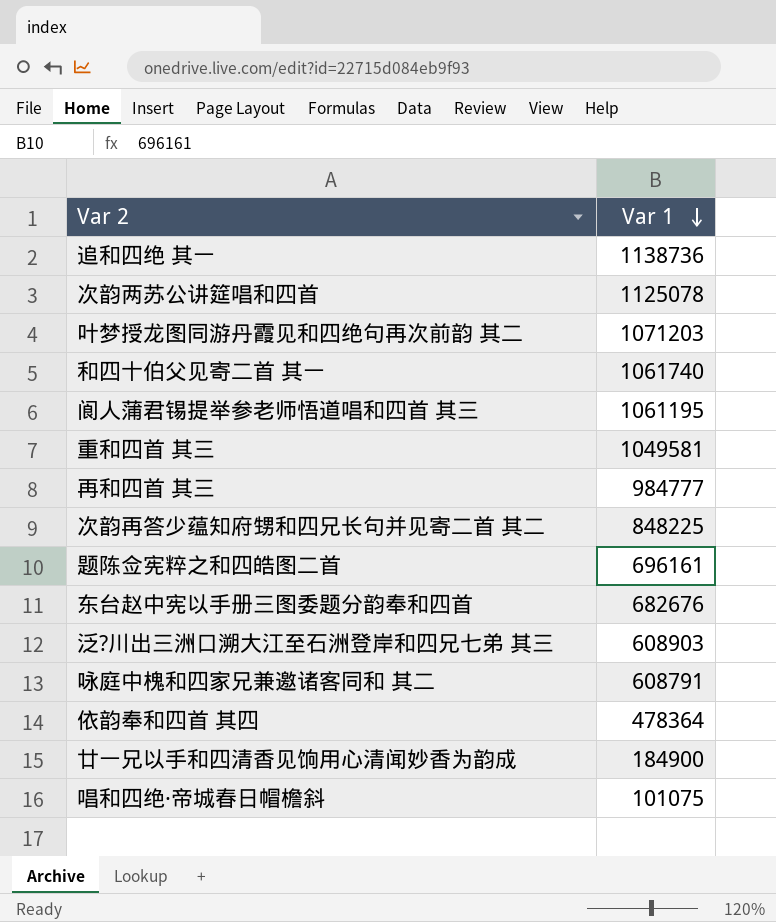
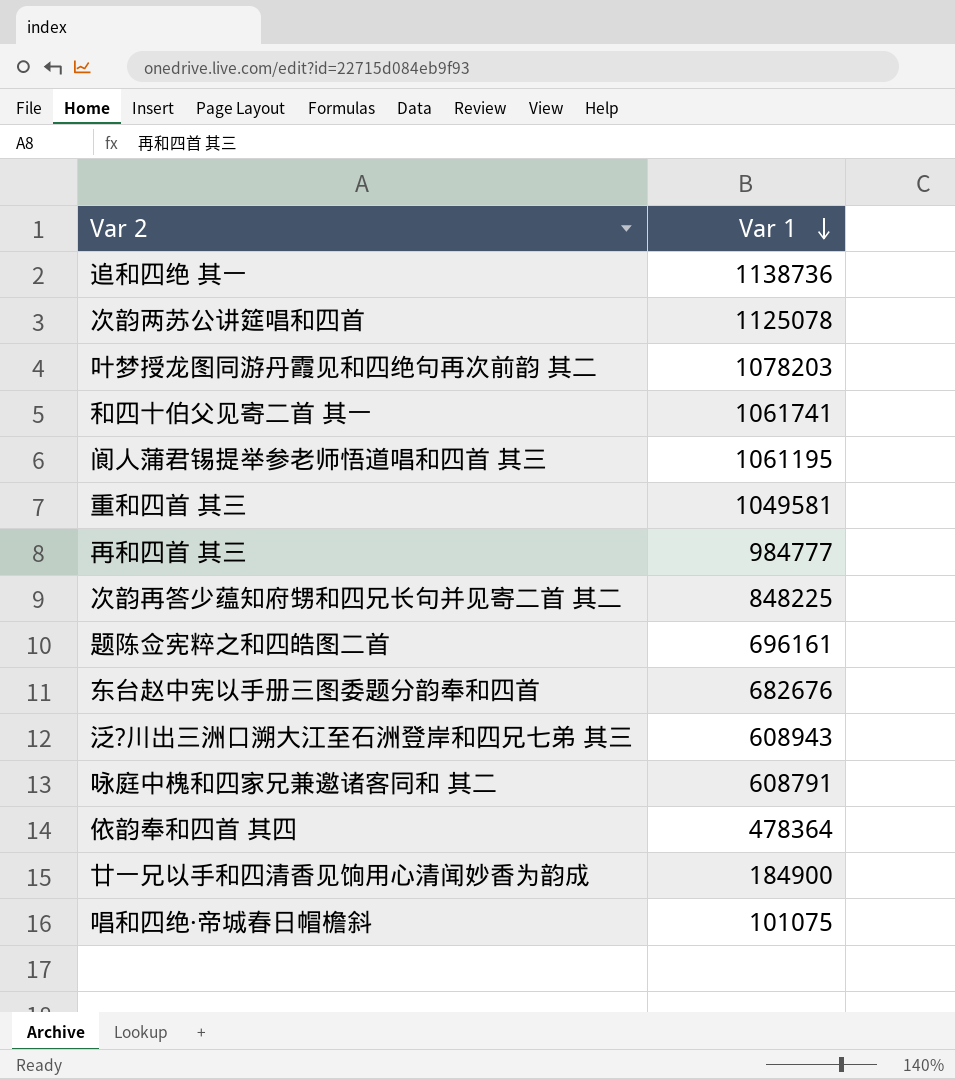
叶梦授龙图同游丹霞见和四绝句再次前韵 其二 | Var 1: 1071203 -> 1078203
和四十伯父见寄二首 其一 | Var 1: 1061740 -> 1061741
泛?川出三洲口溯大江至石洲登岸和四兄七弟 其三 | Var 1: 608903 -> 608943

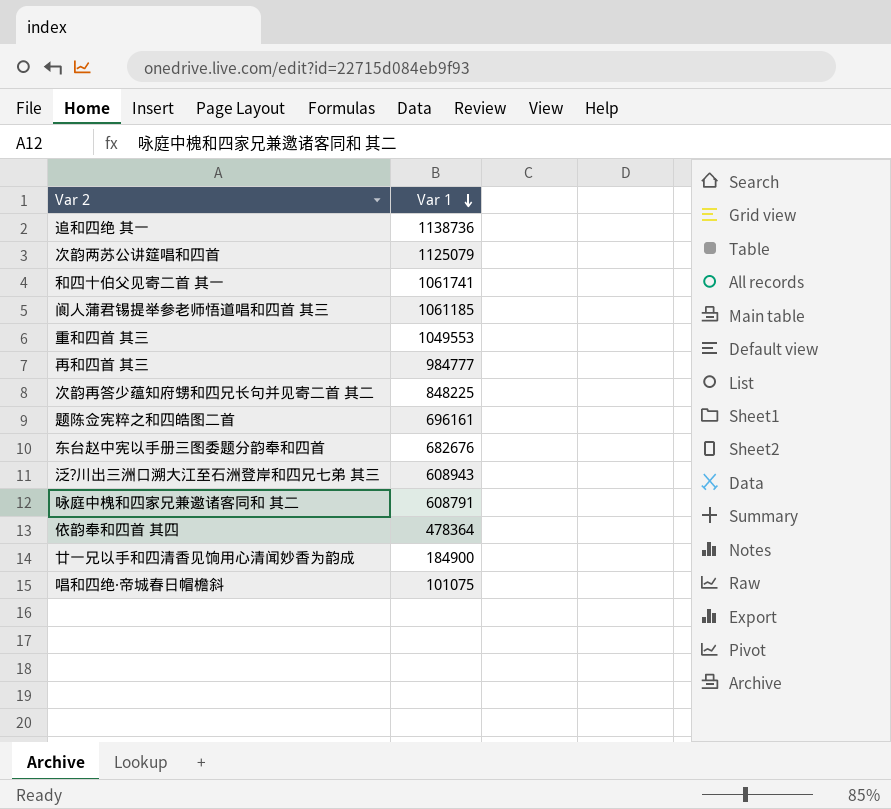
row 叶梦授龙图同游丹霞见和四绝句再次前韵 其二: 1078203 -> none
次韵两苏公讲筵唱和四首 | Var 1: 1125078 -> 1125079
阆人蒲君锡提举参老师悟道唱和四首 其三 | Var 1: 1061195 -> 1061185
重和四首 其三 | Var 1: 1049581 -> 1049553

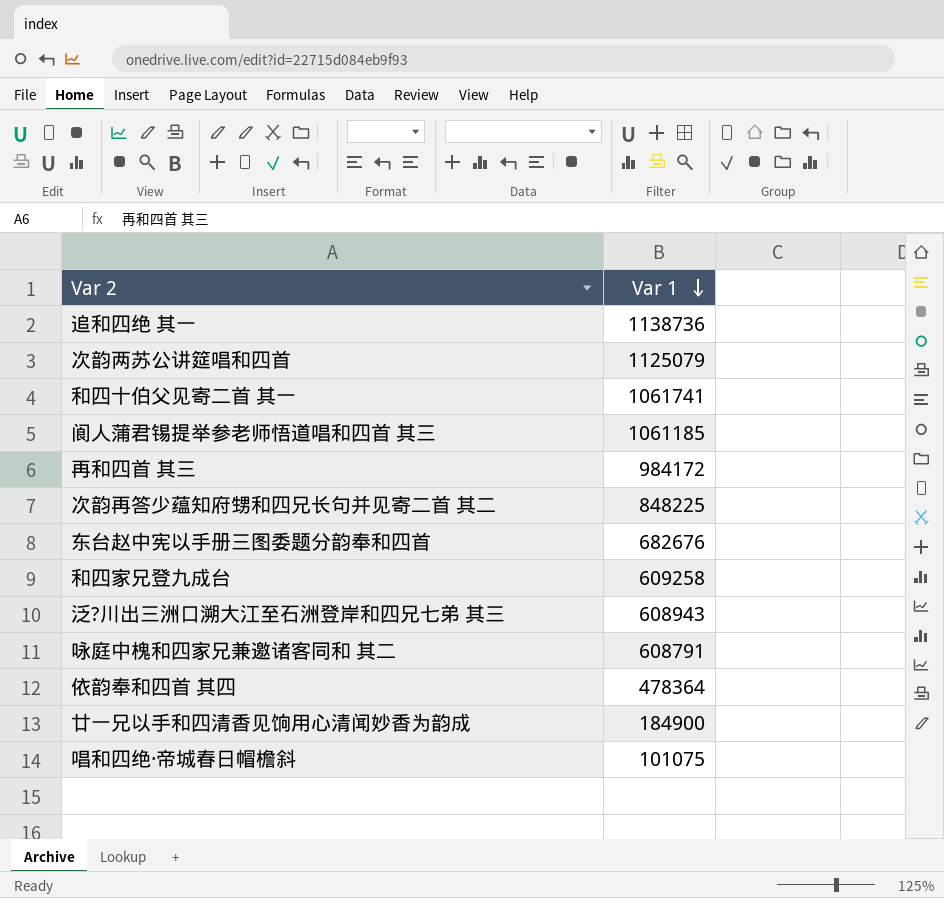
row 重和四首 其三: 1049553 -> none
row 题陈佥宪粹之和四皓图二首: 696161 -> none
再和四首 其三 | Var 1: 984777 -> 984172
row 和四家兄登九成台: none -> 609258

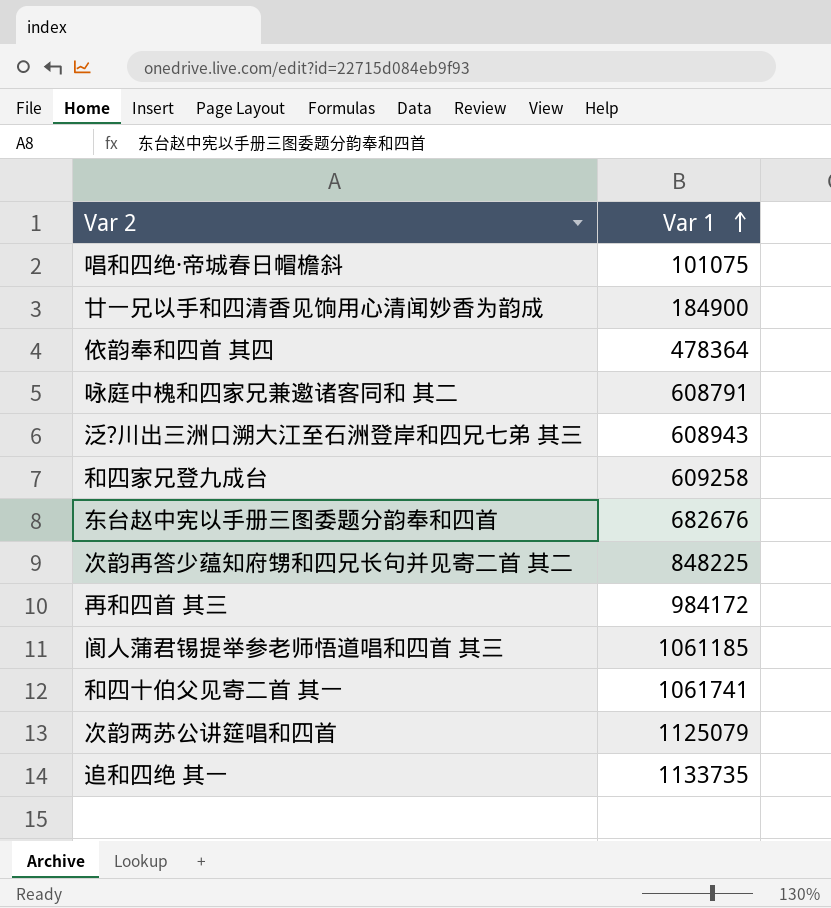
row order: Var 1 descending -> Var 1 ascending
追和四绝 其一 | Var 1: 1138736 -> 1133735

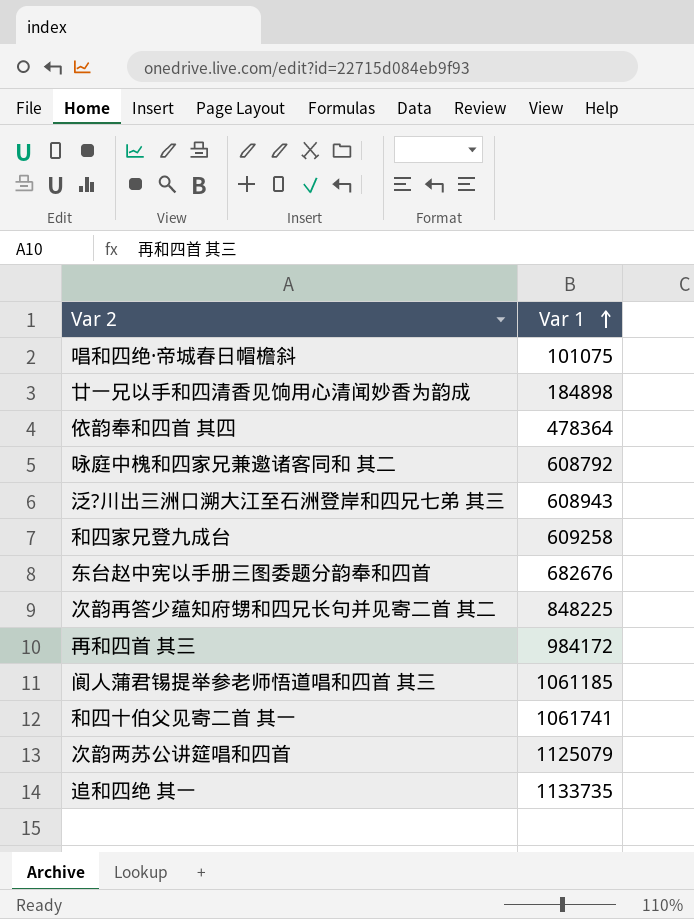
廿一兄以手和四清香见饷用心清闻妙香为韵成 | Var 1: 184900 -> 184898
咏庭中槐和四家兄兼邀诸客同和 其二 | Var 1: 608791 -> 608792

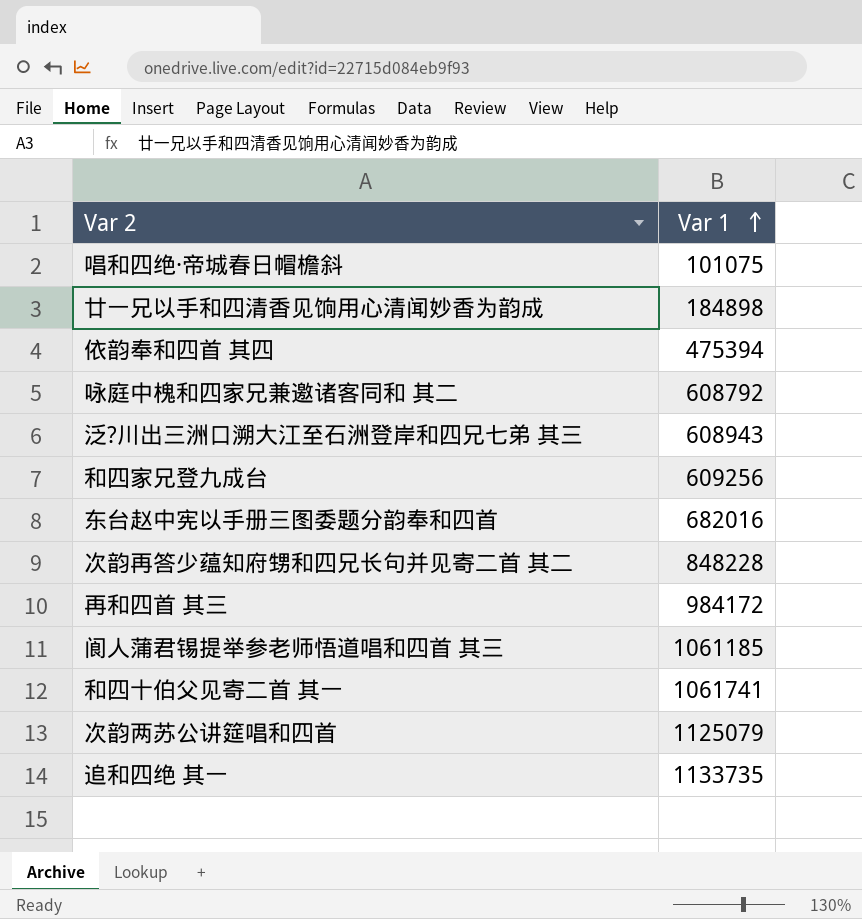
依韵奉和四首 其四 | Var 1: 478364 -> 475394
和四家兄登九成台 | Var 1: 609258 -> 609256
东台赵中宪以手册三图委题分韵奉和四首 | Var 1: 682676 -> 682016
次韵再答少蕴知府甥和四兄长句并见寄二首 其二 | Var 1: 848225 -> 848228

